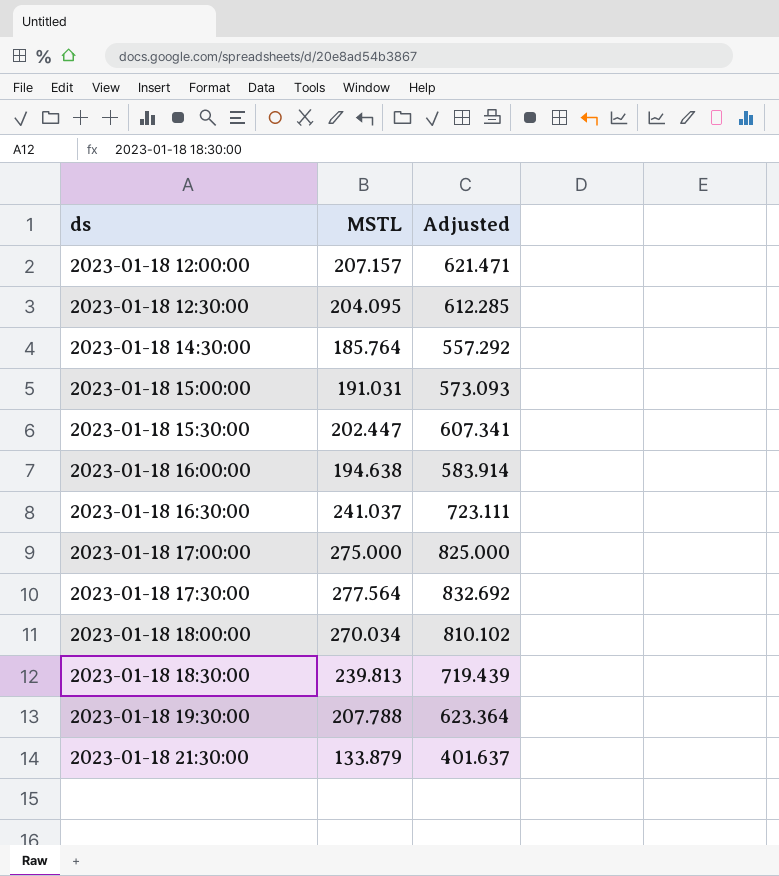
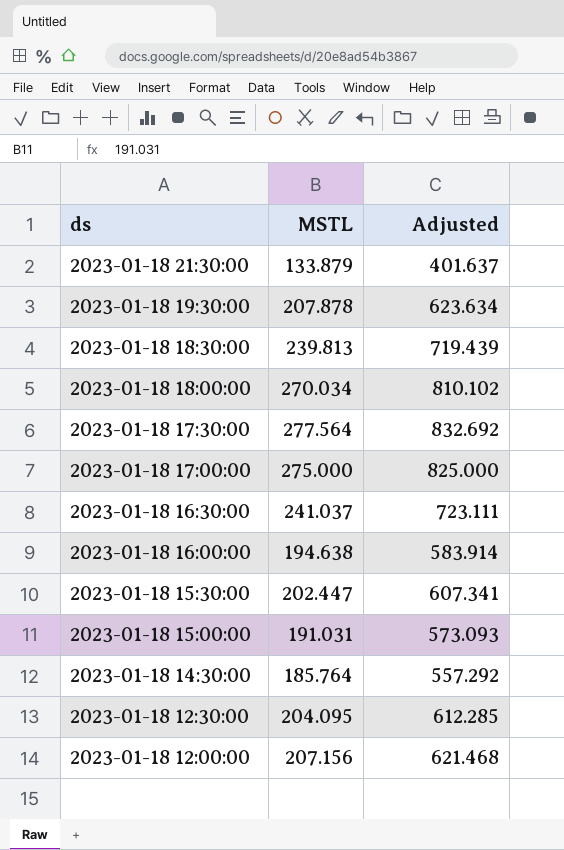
row order: ds ascending -> ds descending
2023-01-18 19:30:00 | MSTL: 207.788 -> 207.878
2023-01-18 19:30:00 | Adjusted: 623.364 -> 623.634
2023-01-18 12:00:00 | MSTL: 207.157 -> 207.156
2023-01-18 12:00:00 | Adjusted: 621.471 -> 621.468

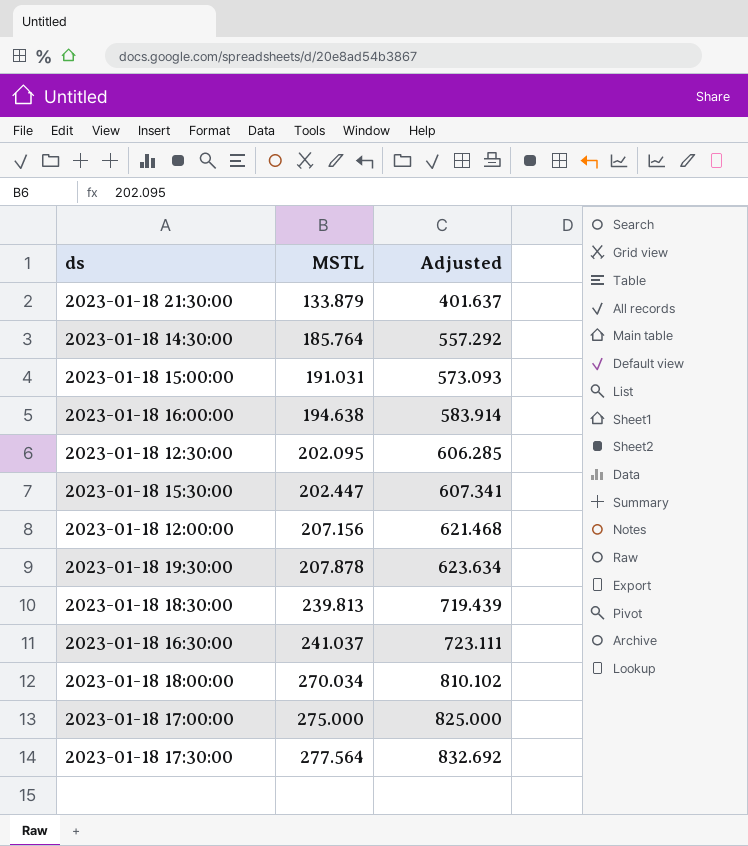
row order: ds descending -> MSTL ascending
2023-01-18 12:30:00 | MSTL: 204.095 -> 202.095
2023-01-18 12:30:00 | Adjusted: 612.285 -> 606.285

